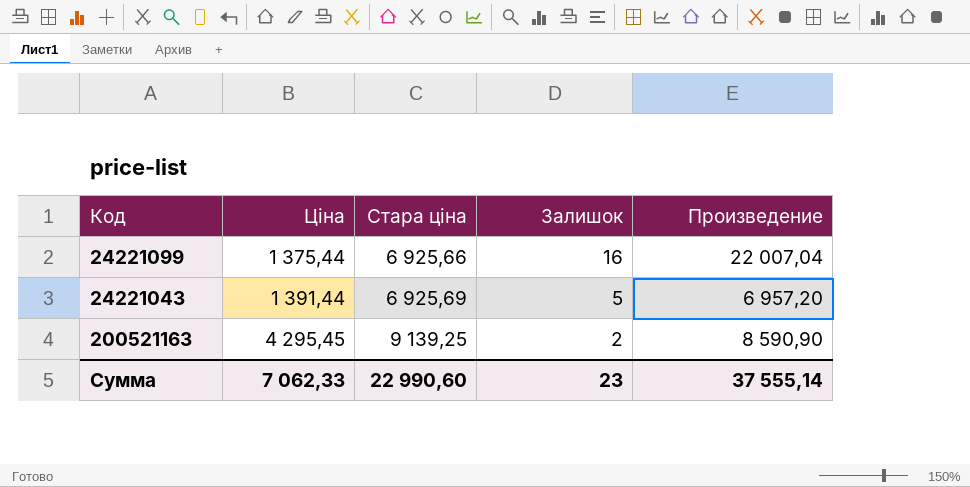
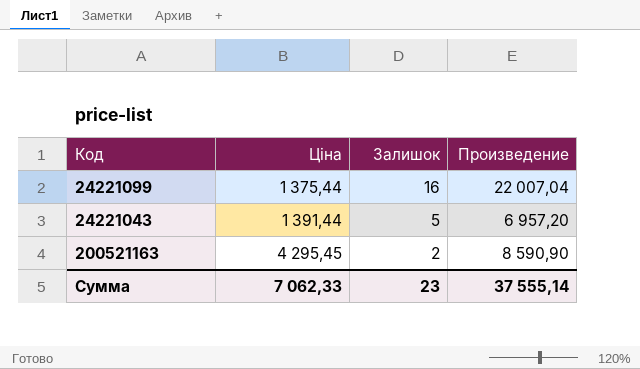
column Стара ціна | position: 3 -> none

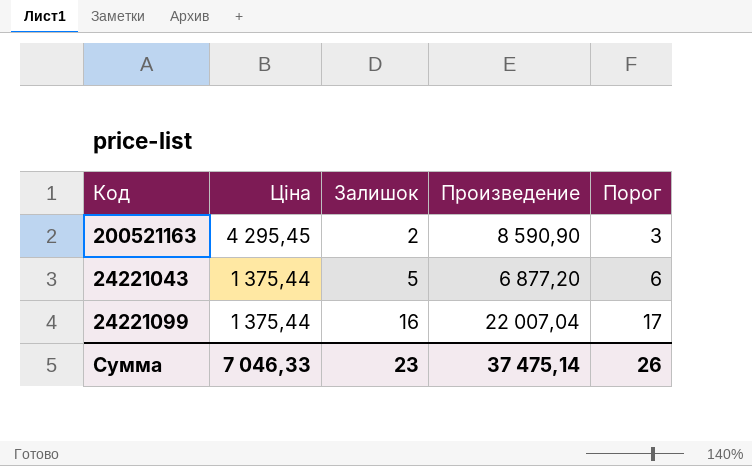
row order: Ціна ascending -> Ціна descending
column Порог | formula: none -> [Залишок] + 1
24221043 | Ціна: 1 391,44 -> 1 375,44
24221043 | Произведение: 6 957,20 -> 6 877,20
Сумма | Ціна: 7 062,33 -> 7 046,33
Сумма | Произведение: 37 555,14 -> 37 475,14

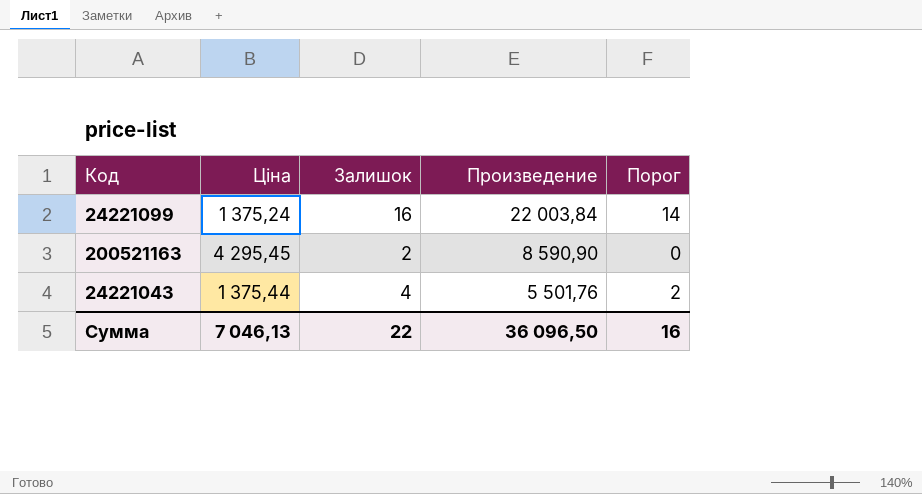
row order: Ціна descending -> Произведение descending
column Порог | formula: [Залишок] + 1 -> [Залишок] - 2
24221099 | Ціна: 1 375,44 -> 1 375,24
24221099 | Произведение: 22 007,04 -> 22 003,84
24221043 | Залишок: 5 -> 4
24221043 | Произведение: 6 877,20 -> 5 501,76
Сумма | Ціна: 7 046,33 -> 7 046,13
Сумма | Залишок: 23 -> 22
Сумма | Произведение: 37 475,14 -> 36 096,50
Сумма | Порог: 26 -> 16

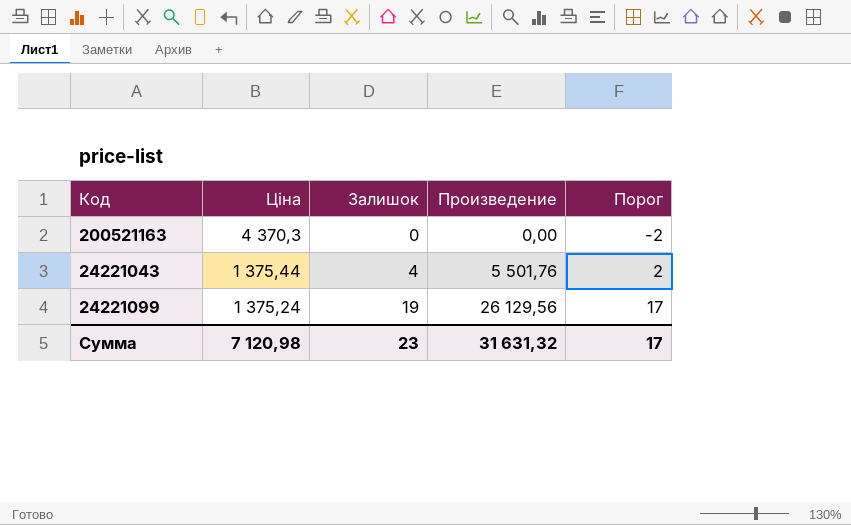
row order: Произведение descending -> Ціна descending
200521163 | Ціна: 4 295,45 -> 4 370,3
200521163 | Залишок: 2 -> 0
200521163 | Произведение: 8 590,90 -> 0,00
200521163 | Порог: 0 -> -2
24221099 | Залишок: 16 -> 19
24221099 | Произведение: 22 003,84 -> 26 129,56
24221099 | Порог: 14 -> 17
Сумма | Ціна: 7 046,13 -> 7 120,98
Сумма | Залишок: 22 -> 23
Сумма | Произведение: 36 096,50 -> 31 631,32
Сумма | Порог: 16 -> 17

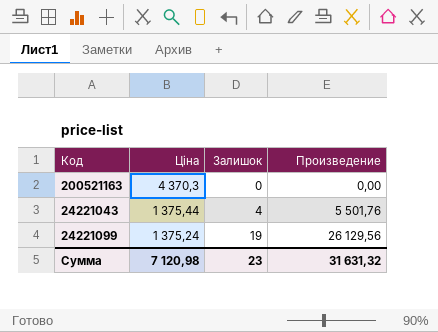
column Порог | formula: [Залишок] - 2 -> none

